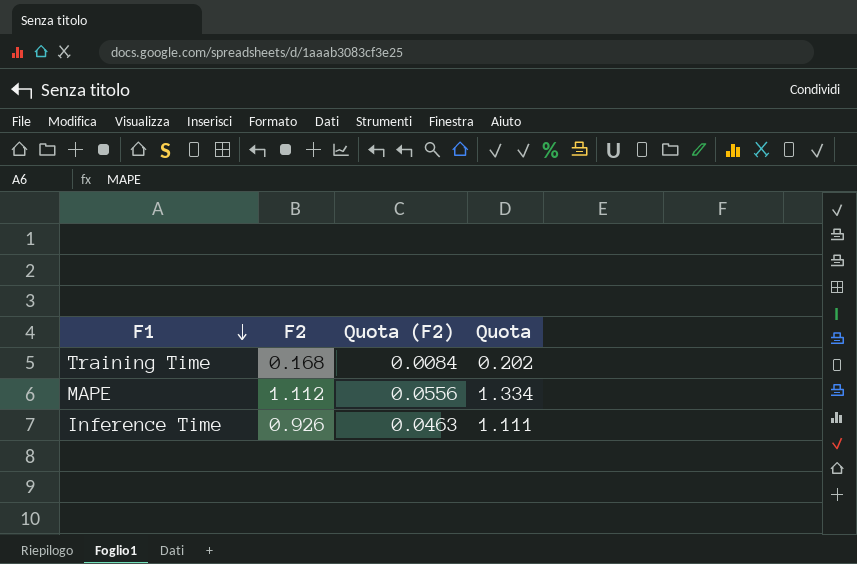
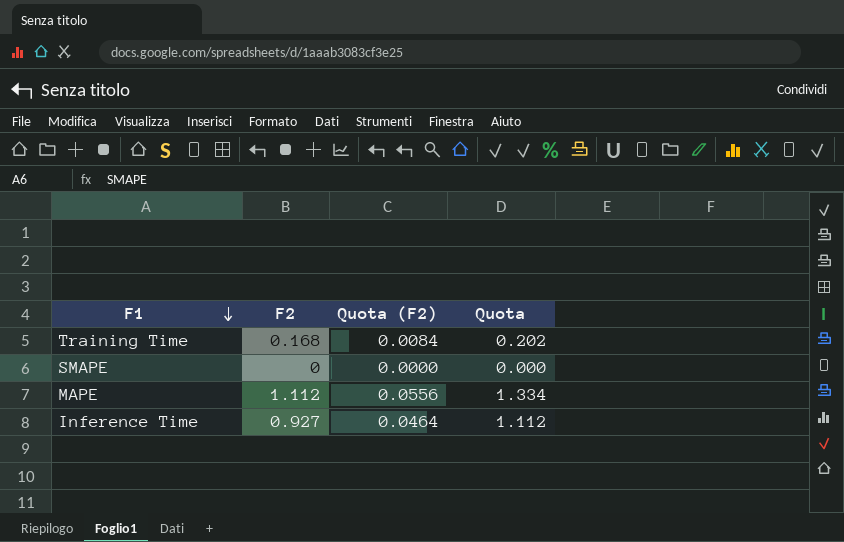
row SMAPE: none -> 0 | 0.0000 | 0.000
Inference Time | F2: 0.926 -> 0.927
Inference Time | Quota (F2): 0.0463 -> 0.0464
Inference Time | Quota: 1.111 -> 1.112

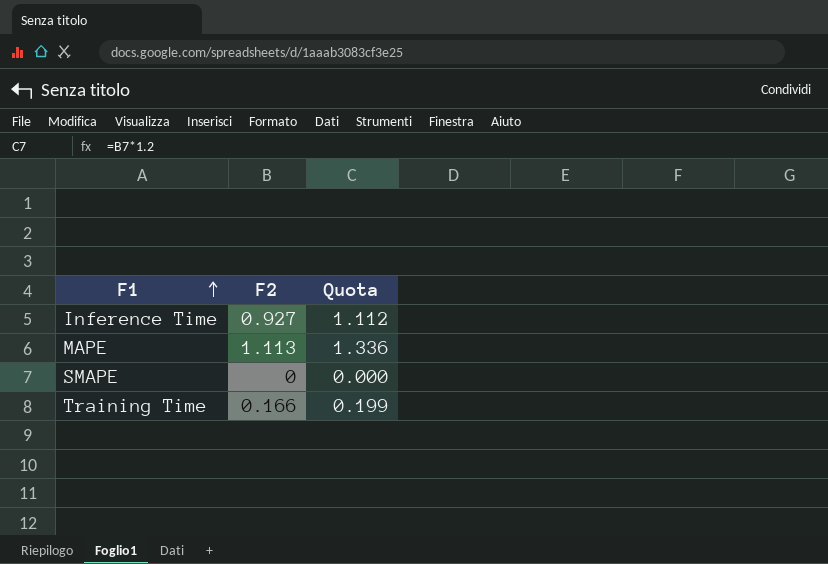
row order: F1 descending -> F1 ascending
column Quota (F2) | formula: [F2] * 0.05 -> none
MAPE | F2: 1.112 -> 1.113
MAPE | Quota: 1.334 -> 1.336
Training Time | F2: 0.168 -> 0.166
Training Time | Quota: 0.202 -> 0.199

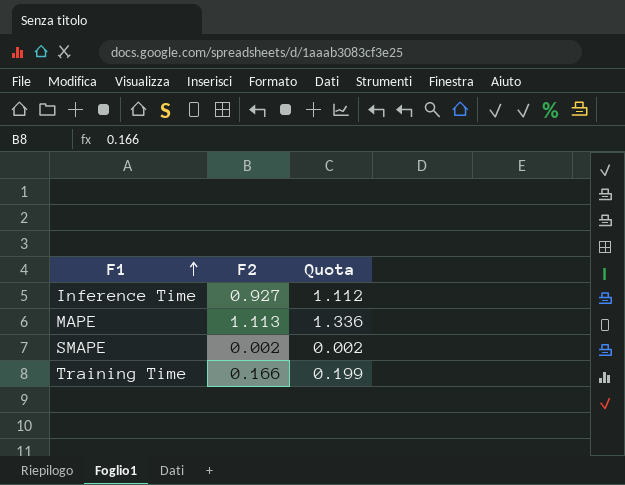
SMAPE | F2: 0 -> 0.002
SMAPE | Quota: 0.000 -> 0.002

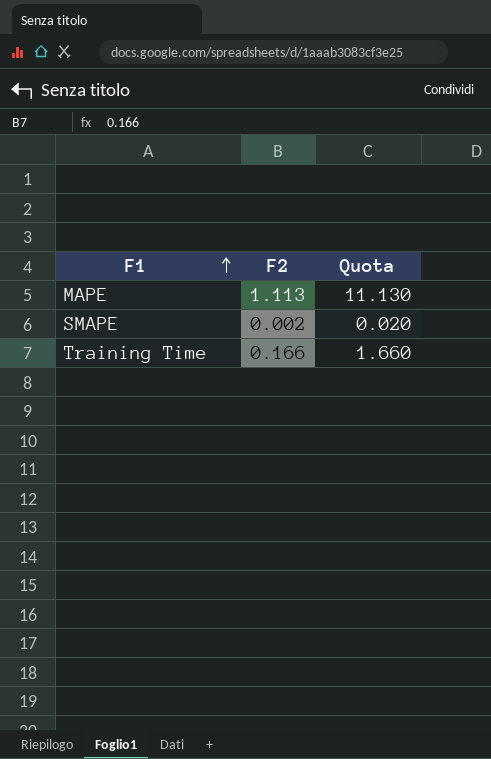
column Quota | formula: [F2] * 1.2 -> [F2] * 10
row Inference Time: 0.927 | 1.112 -> none

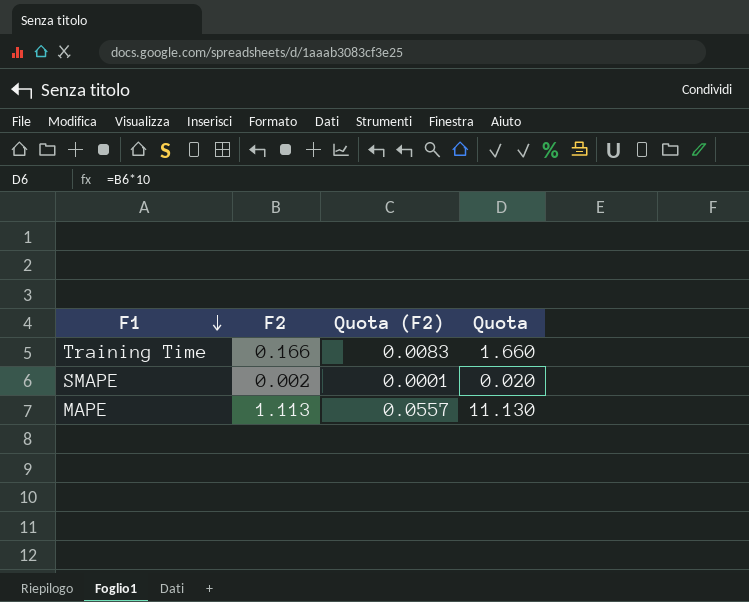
row order: F1 ascending -> F1 descending
column Quota (F2) | formula: none -> [F2] * 0.05

